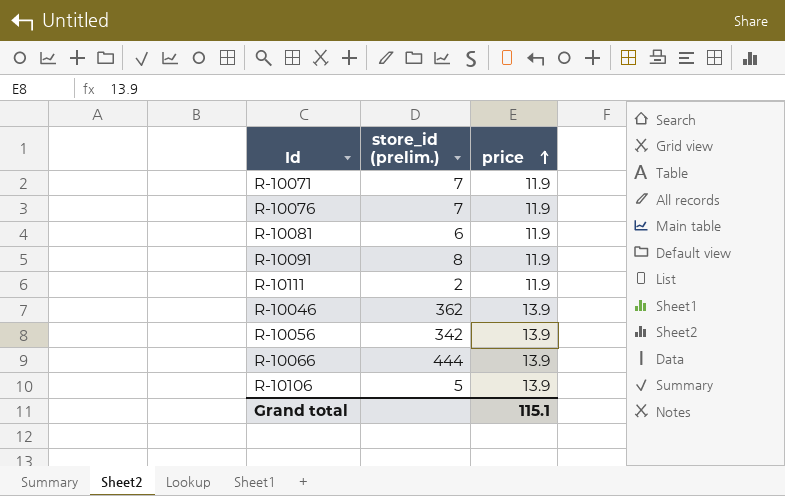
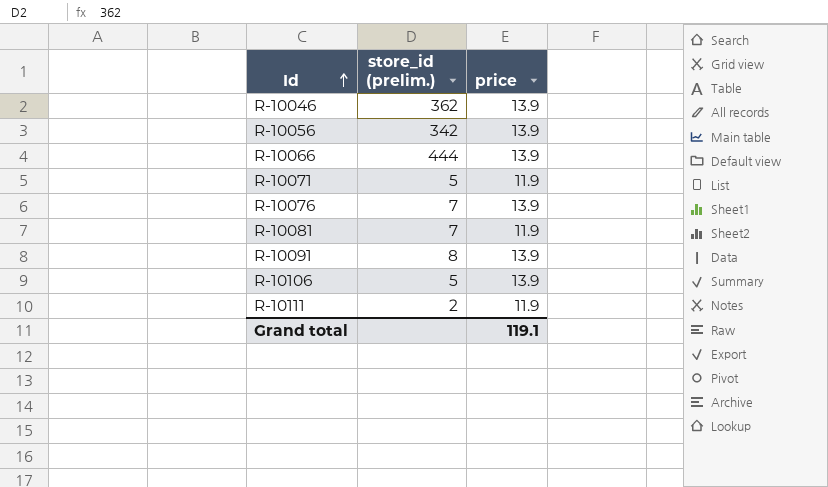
row order: price ascending -> Id ascending
R-10071 | store_id (prelim.): 7 -> 5
R-10076 | price: 11.9 -> 13.9
R-10081 | store_id (prelim.): 6 -> 7
R-10091 | price: 11.9 -> 13.9
Grand total | price: 115.1 -> 119.1

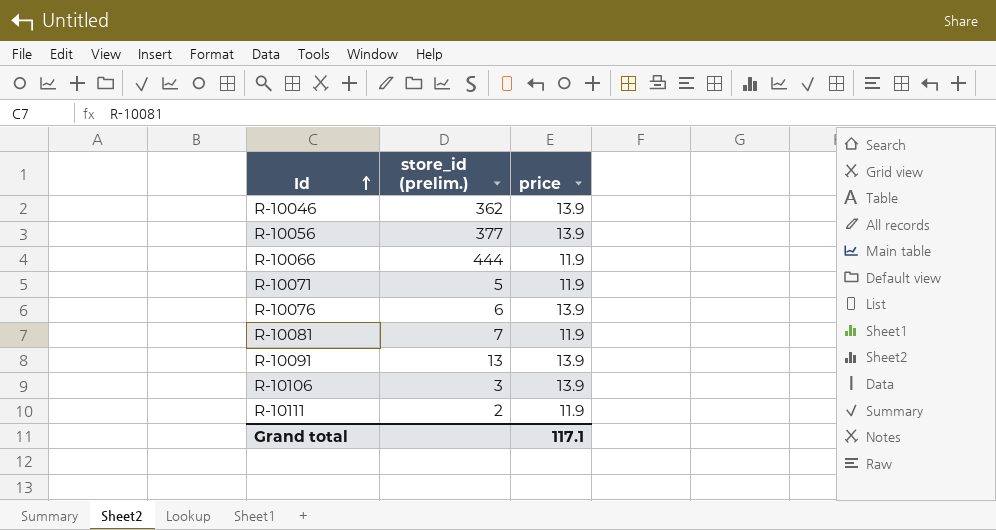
R-10056 | store_id (prelim.): 342 -> 377
R-10066 | price: 13.9 -> 11.9
R-10076 | store_id (prelim.): 7 -> 6
R-10091 | store_id (prelim.): 8 -> 13
R-10106 | store_id (prelim.): 5 -> 3
Grand total | price: 119.1 -> 117.1

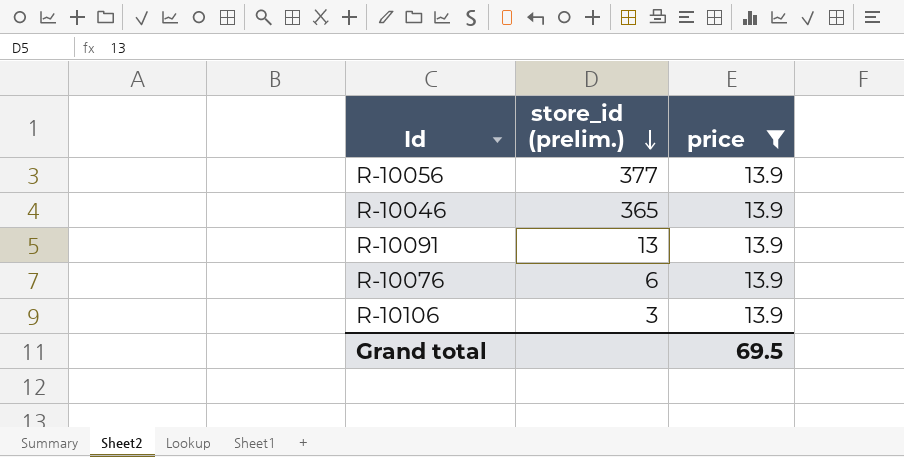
filter: none -> price = 13.9
row order: Id ascending -> store_id (prelim.) descending
R-10046 | store_id (prelim.): 362 -> 365
Grand total | price: 117.1 -> 69.5

